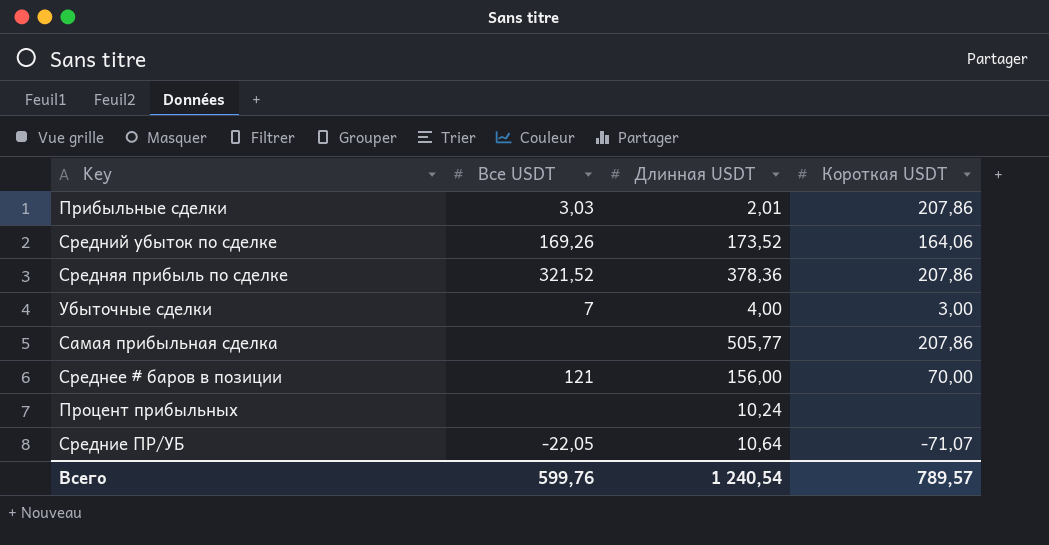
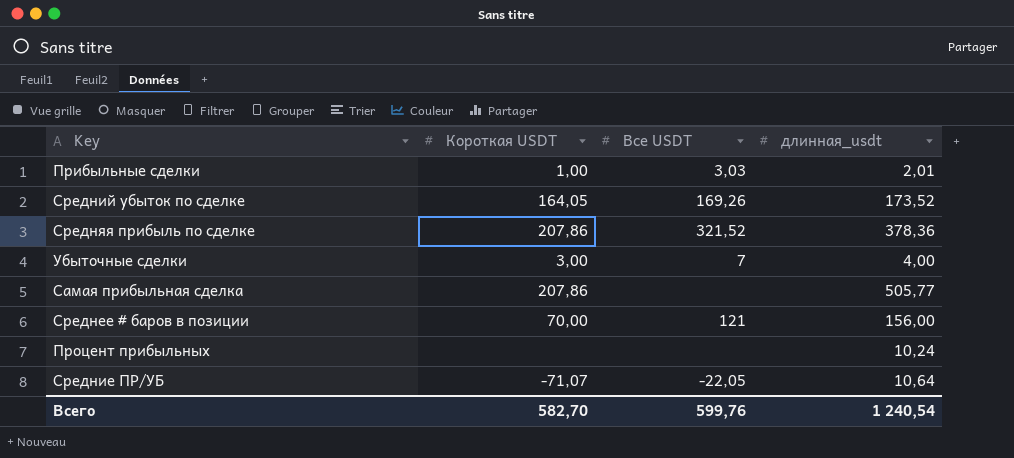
column Короткая USDT | position: 4 -> 2
column name: Длинная USDT -> длинная_usdt
Прибыльные сделки | Короткая USDT: 207,86 -> 1,00
Средний убыток по сделке | Короткая USDT: 164,06 -> 164,05
Всего | Короткая USDT: 789,57 -> 582,70

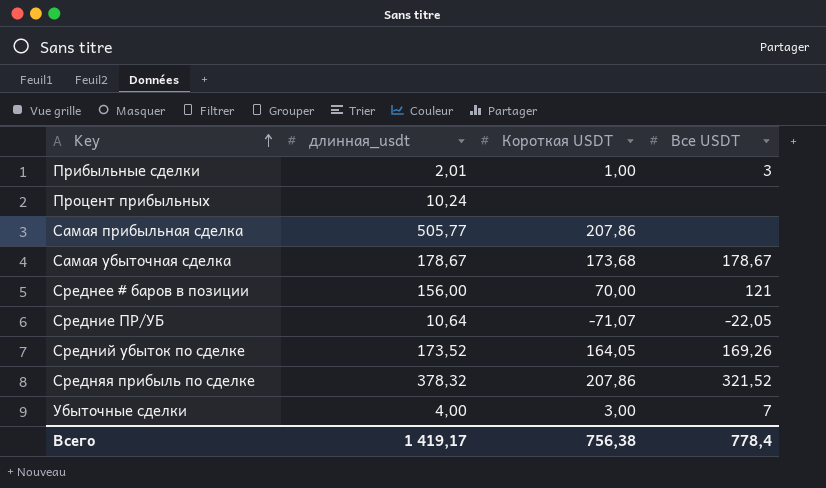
row order: none -> Key ascending
column длинная_usdt | position: 4 -> 2
Прибыльные сделки | Все USDT: 3,03 -> 3
row Самая убыточная сделка: none -> 178,67 | 173,68 | 178,67
Средняя прибыль по сделке | длинная_usdt: 378,36 -> 378,32
Всего | длинная_usdt: 1 240,54 -> 1 419,17
Всего | Короткая USDT: 582,70 -> 756,38
Всего | Все USDT: 599,76 -> 778,4

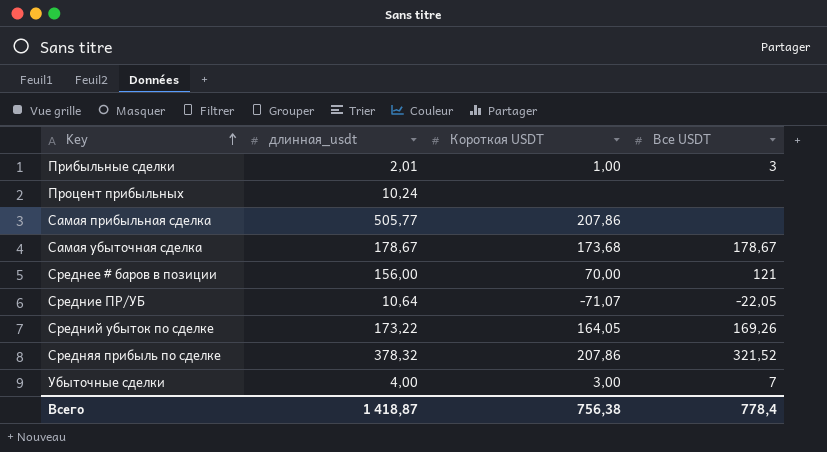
Средний убыток по сделке | длинная_usdt: 173,52 -> 173,22
Всего | длинная_usdt: 1 419,17 -> 1 418,87

